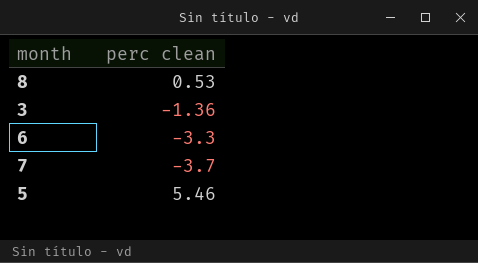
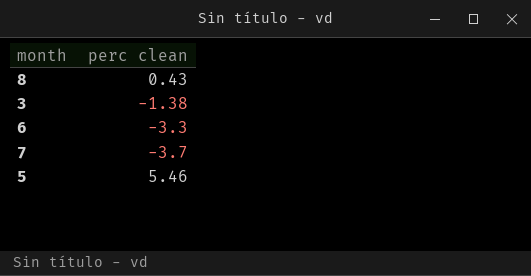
8 | perc clean: 0.53 -> 0.43
3 | perc clean: -1.36 -> -1.38

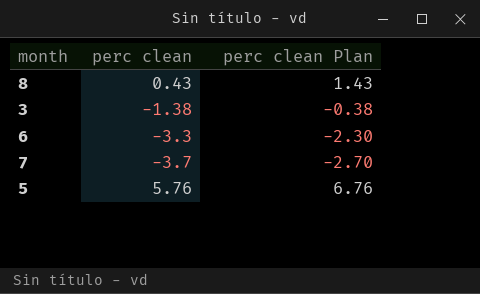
column perc clean Plan | formula: none -> [perc clean] + 1
5 | perc clean: 5.46 -> 5.76

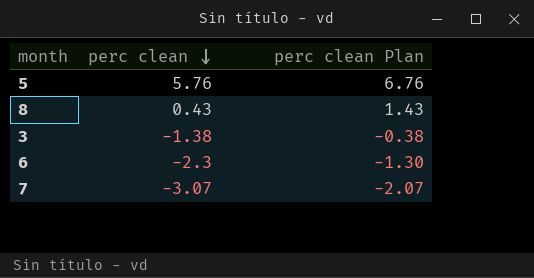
row order: none -> perc clean descending
6 | perc clean: -3.3 -> -2.3
6 | perc clean Plan: -2.30 -> -1.30
7 | perc clean: -3.7 -> -3.07
7 | perc clean Plan: -2.70 -> -2.07

